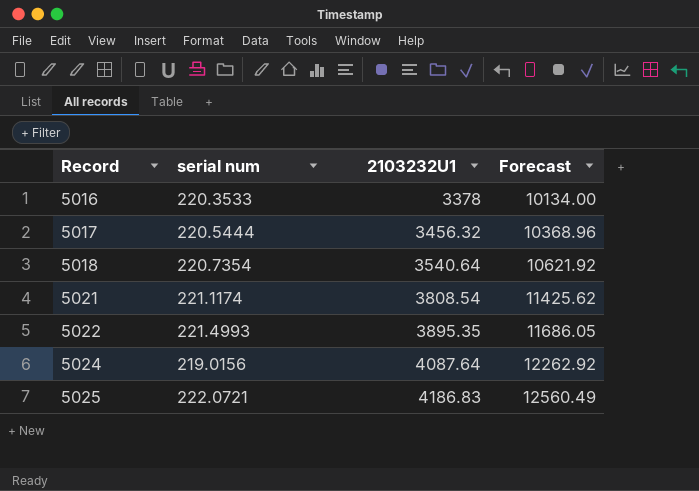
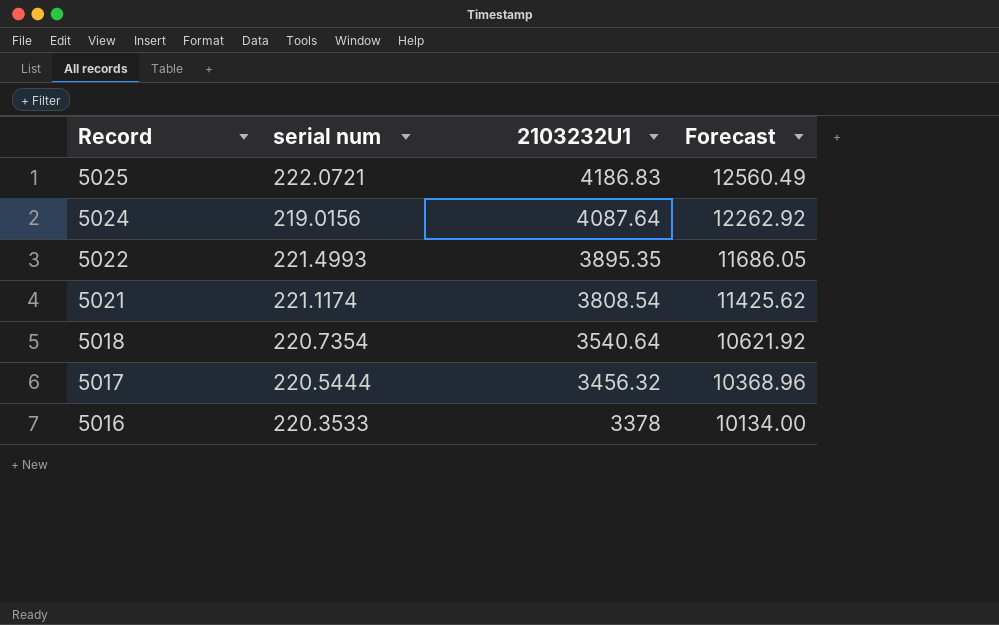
row order: Record ascending -> Record descending

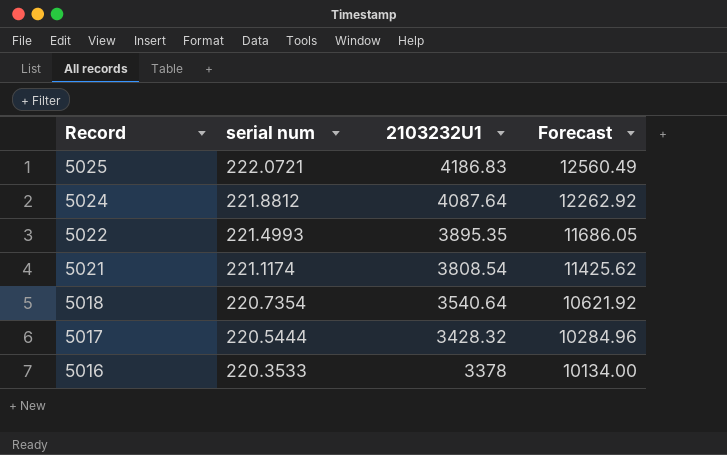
5024 | serial num: 219.0156 -> 221.8812
5017 | 2103232U1: 3456.32 -> 3428.32
5017 | Forecast: 10368.96 -> 10284.96

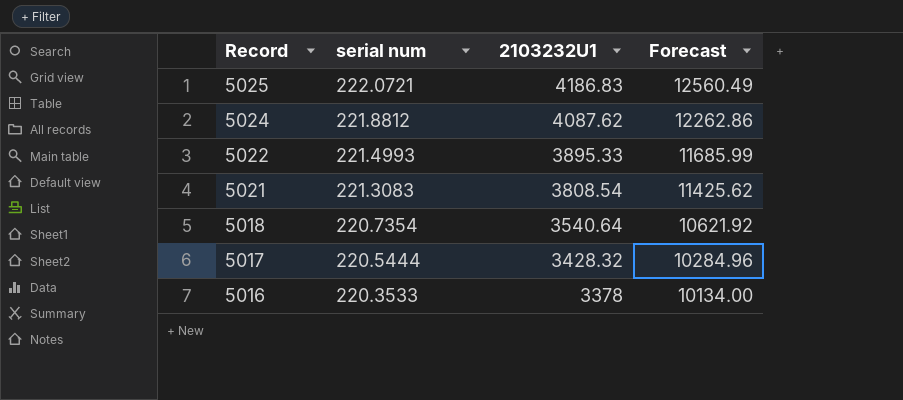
5024 | 2103232U1: 4087.64 -> 4087.62
5024 | Forecast: 12262.92 -> 12262.86
5022 | 2103232U1: 3895.35 -> 3895.33
5022 | Forecast: 11686.05 -> 11685.99
5021 | serial num: 221.1174 -> 221.3083

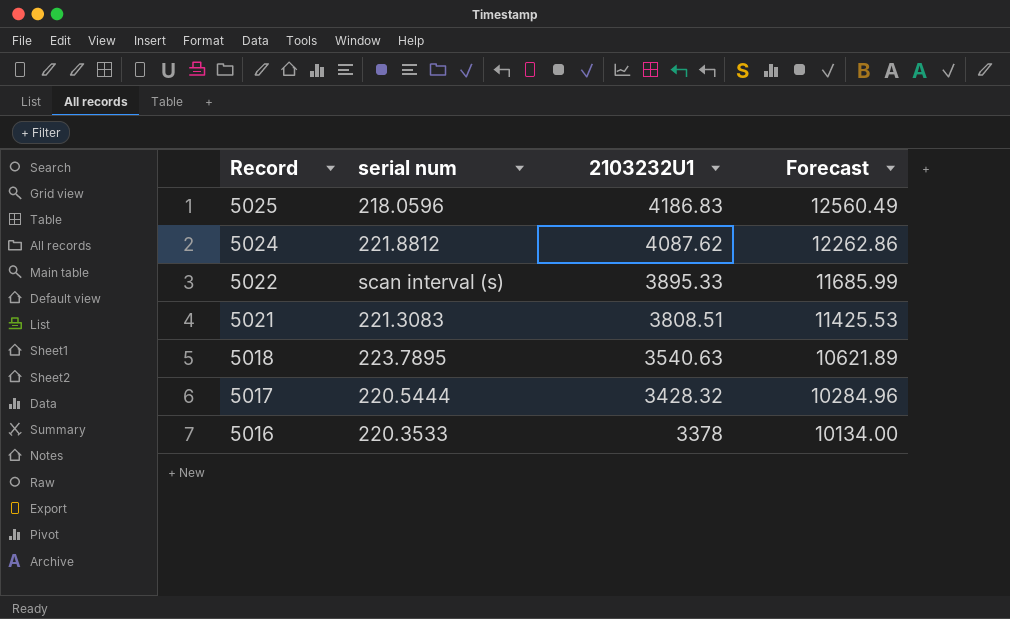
5025 | serial num: 222.0721 -> 218.0596
5022 | serial num: 221.4993 -> scan interval (s)
5021 | 2103232U1: 3808.54 -> 3808.51
5021 | Forecast: 11425.62 -> 11425.53
5018 | serial num: 220.7354 -> 223.7895
5018 | 2103232U1: 3540.64 -> 3540.63
5018 | Forecast: 10621.92 -> 10621.89

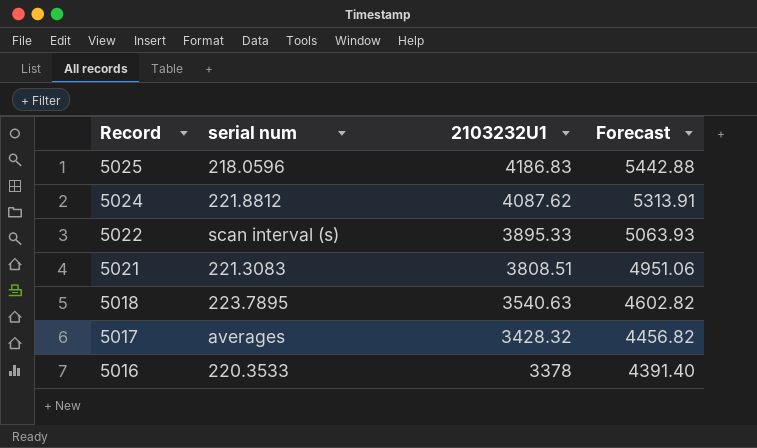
column Forecast | formula: [2103232U1] * 3 -> [2103232U1] * 1.3
5017 | serial num: 220.5444 -> averages

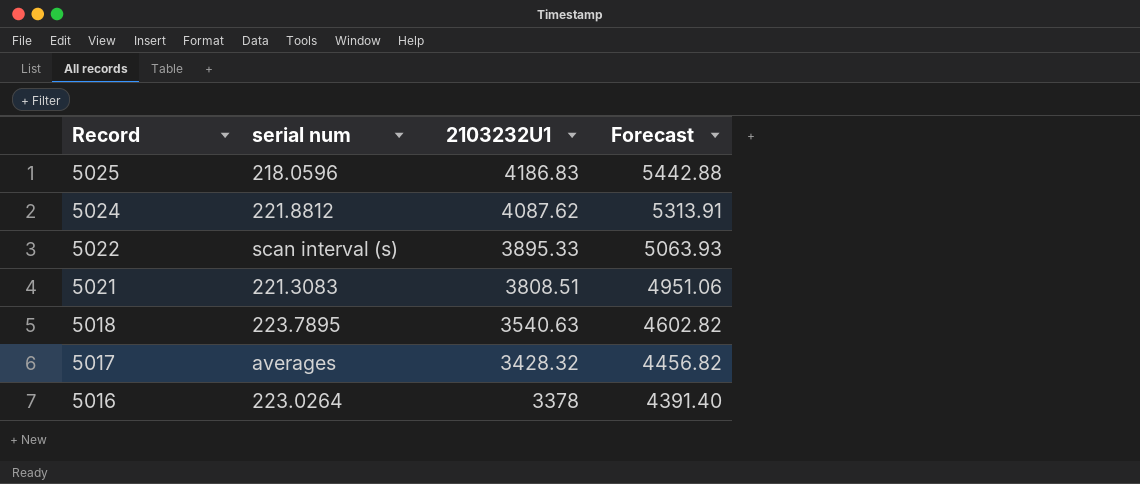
5016 | serial num: 220.3533 -> 223.0264

